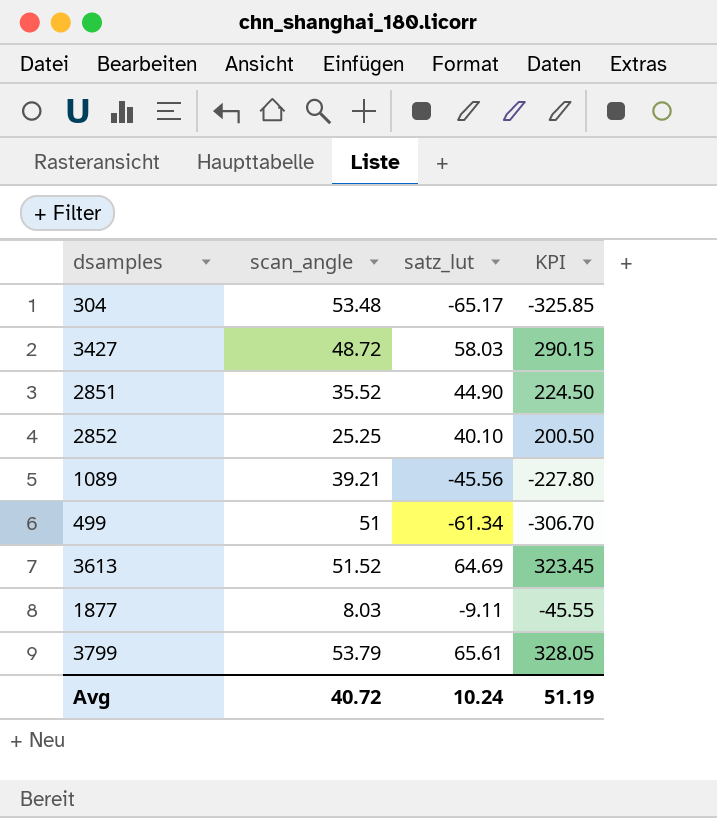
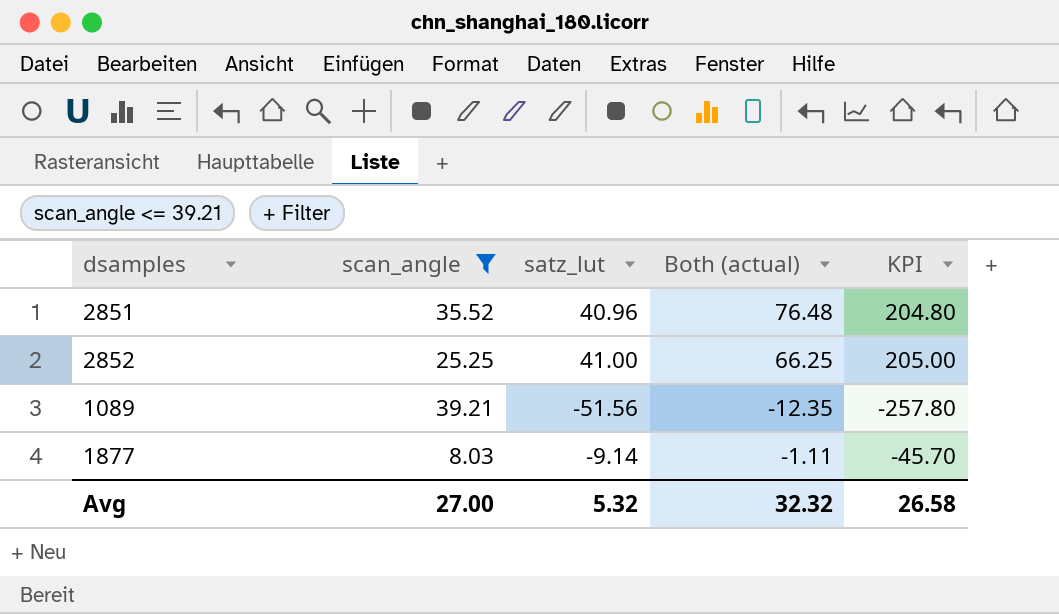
filter: none -> scan_angle <= 39.21
column Both (actual) | formula: none -> [scan_angle] + [satz_lut]
2851 | satz_lut: 44.90 -> 40.96
2851 | KPI: 224.50 -> 204.80
2852 | satz_lut: 40.10 -> 41.00
2852 | KPI: 200.50 -> 205.00
1089 | satz_lut: -45.56 -> -51.56
1089 | KPI: -227.80 -> -257.80
1877 | satz_lut: -9.11 -> -9.14
1877 | KPI: -45.55 -> -45.70
Avg | scan_angle: 40.72 -> 27.00
Avg | satz_lut: 10.24 -> 5.32
Avg | KPI: 51.19 -> 26.58

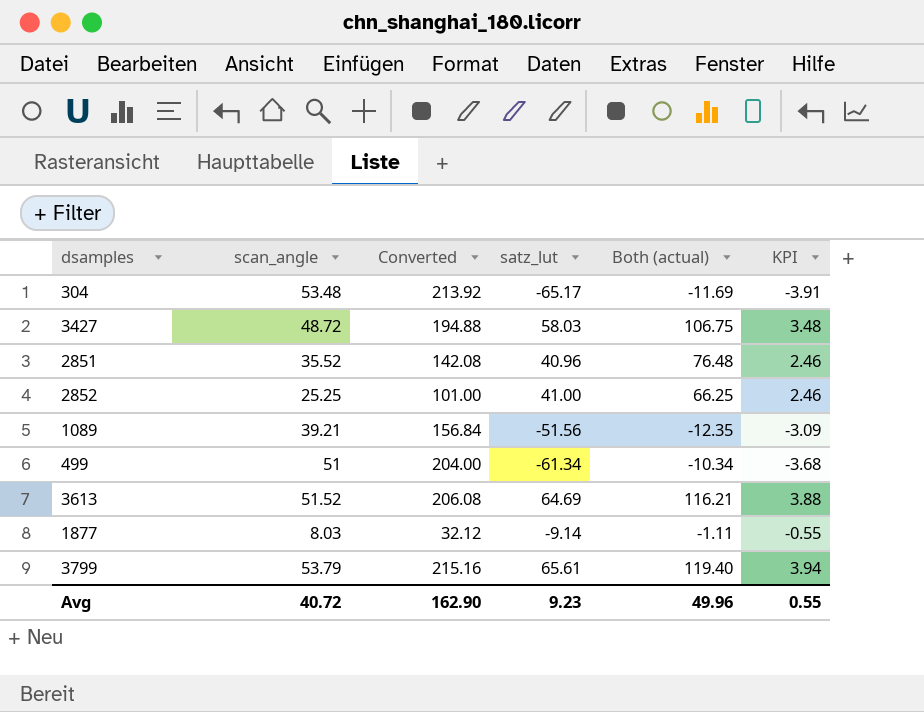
filter: scan_angle <= 39.21 -> none
column Converted | formula: none -> [scan_angle] * 4
column KPI | formula: [satz_lut] * 5 -> [satz_lut] * 0.06
Avg | scan_angle: 27.00 -> 40.72
Avg | satz_lut: 5.32 -> 9.23
Avg | Both (actual): 32.32 -> 49.96
Avg | KPI: 26.58 -> 0.55

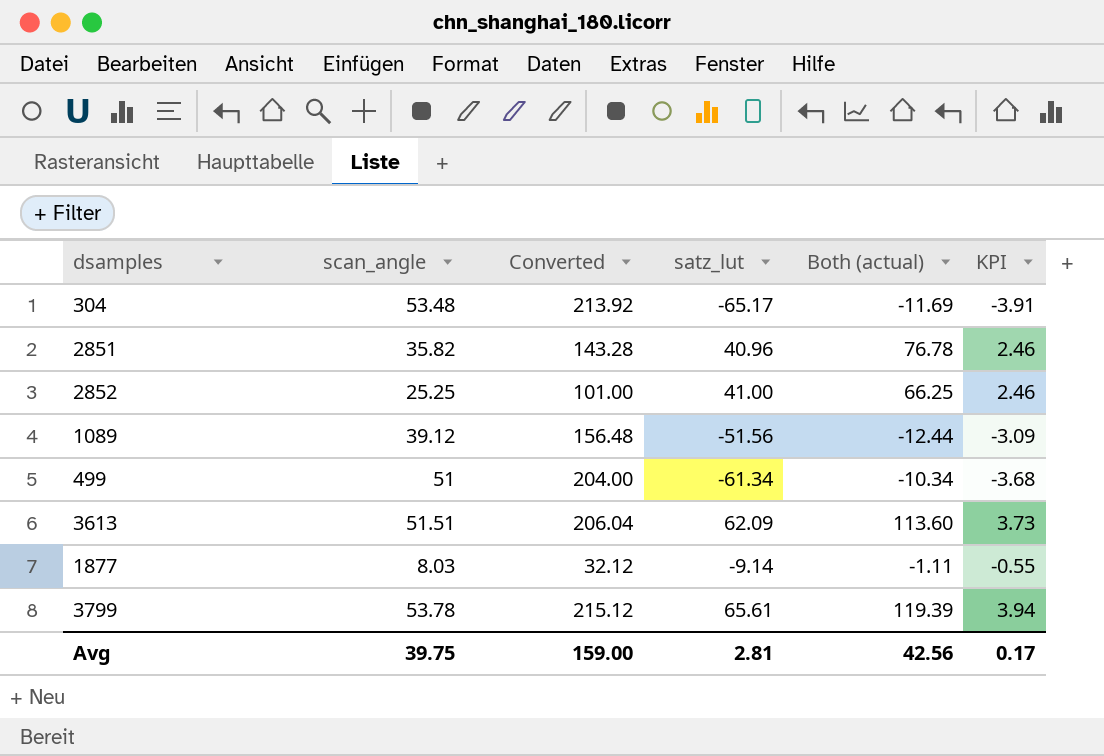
row 3427: 48.72 | 194.88 | 58.03 | 106.75 | 3.48 -> none
2851 | scan_angle: 35.52 -> 35.82
2851 | Converted: 142.08 -> 143.28
2851 | Both (actual): 76.48 -> 76.78
1089 | scan_angle: 39.21 -> 39.12
1089 | Converted: 156.84 -> 156.48
1089 | Both (actual): -12.35 -> -12.44
3613 | scan_angle: 51.52 -> 51.51
3613 | Converted: 206.08 -> 206.04
3613 | satz_lut: 64.69 -> 62.09
3613 | Both (actual): 116.21 -> 113.60
3613 | KPI: 3.88 -> 3.73
3799 | scan_angle: 53.79 -> 53.78
3799 | Converted: 215.16 -> 215.12
3799 | Both (actual): 119.40 -> 119.39
Avg | scan_angle: 40.72 -> 39.75
Avg | Converted: 162.90 -> 159.00
Avg | satz_lut: 9.23 -> 2.81
Avg | Both (actual): 49.96 -> 42.56
Avg | KPI: 0.55 -> 0.17

